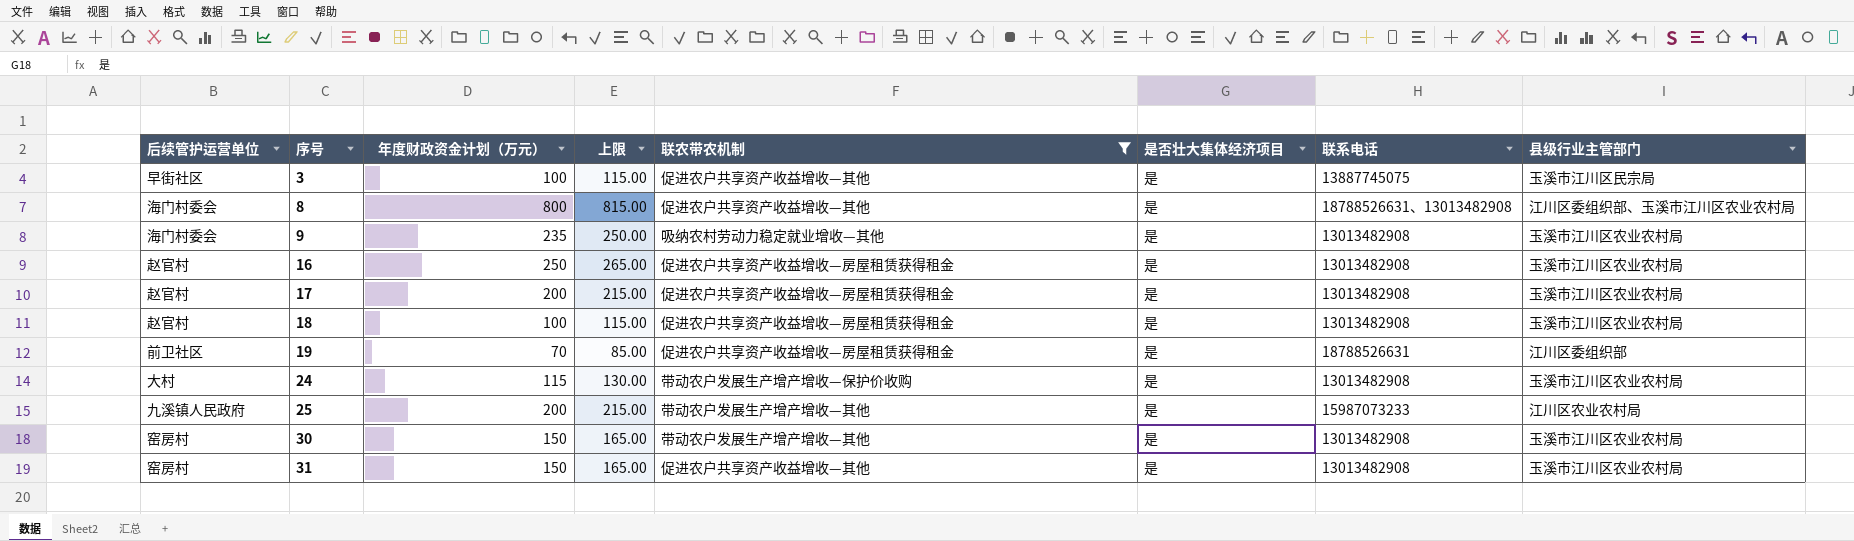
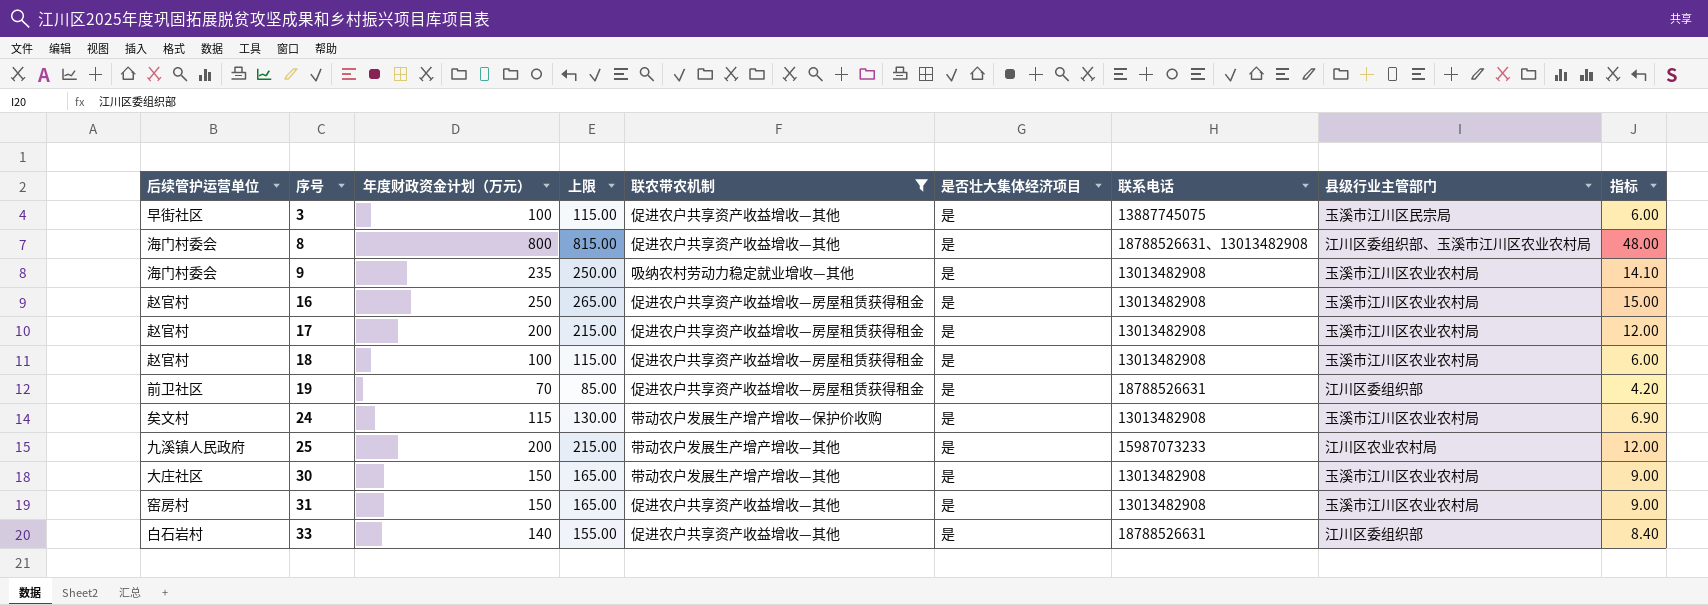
column 指标 | formula: none -> [年度财政资金计划（万元）] * 0.06
24 | 后续管护运营单位: 大村 -> 矣文村
30 | 后续管护运营单位: 窑房村 -> 大庄社区
row 33: none -> 白石岩村 | 140 | 155.00 | 促进农户共享资产收益增收—其他 | 是 | 18788526631 | 江川区委组织部 | 8.40

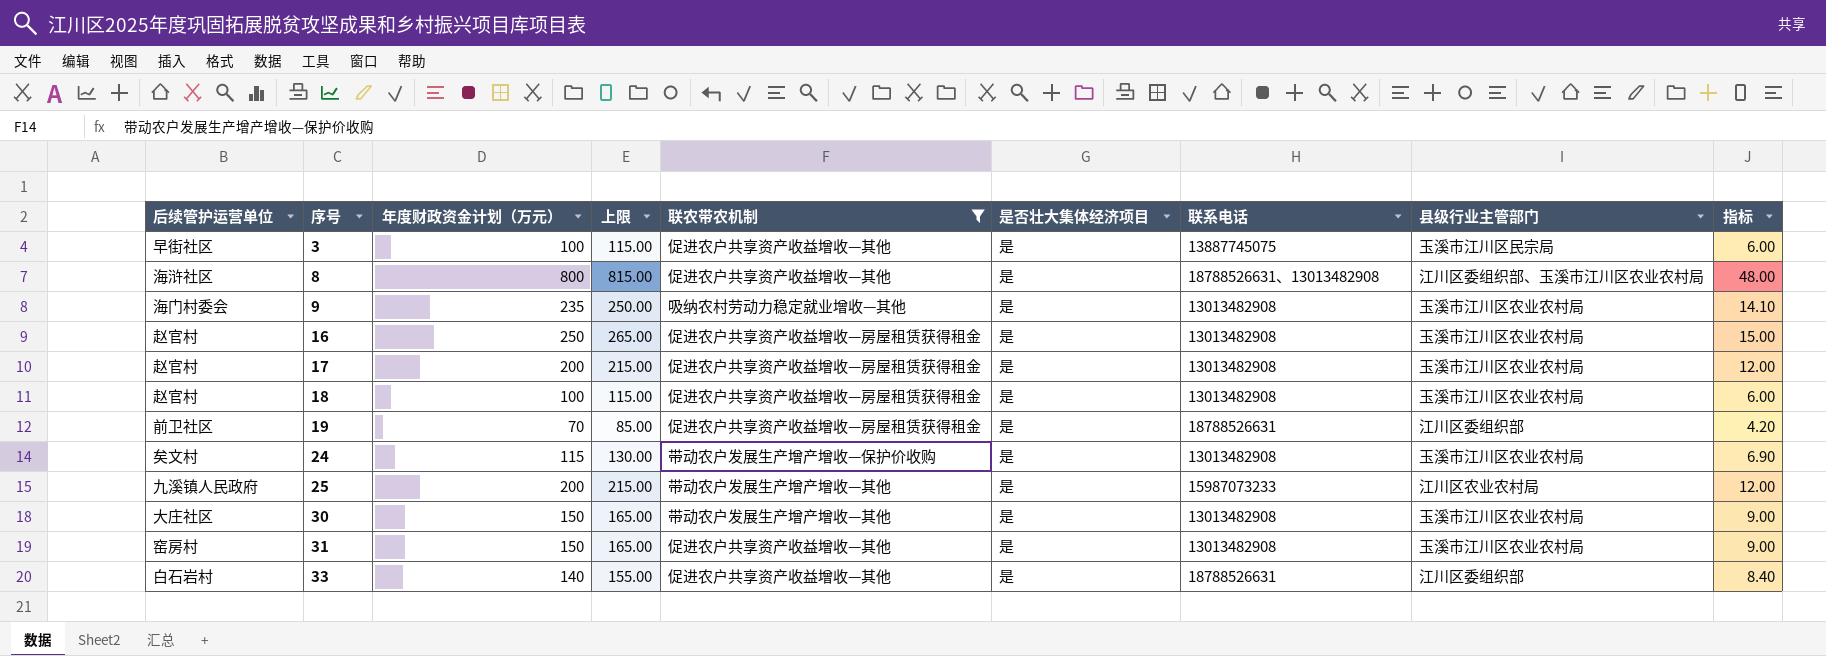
8 | 后续管护运营单位: 海门村委会 -> 海浒社区

